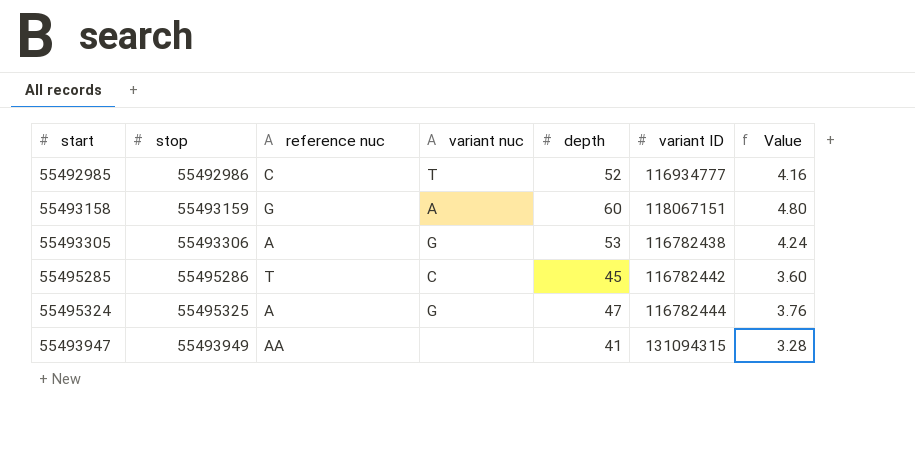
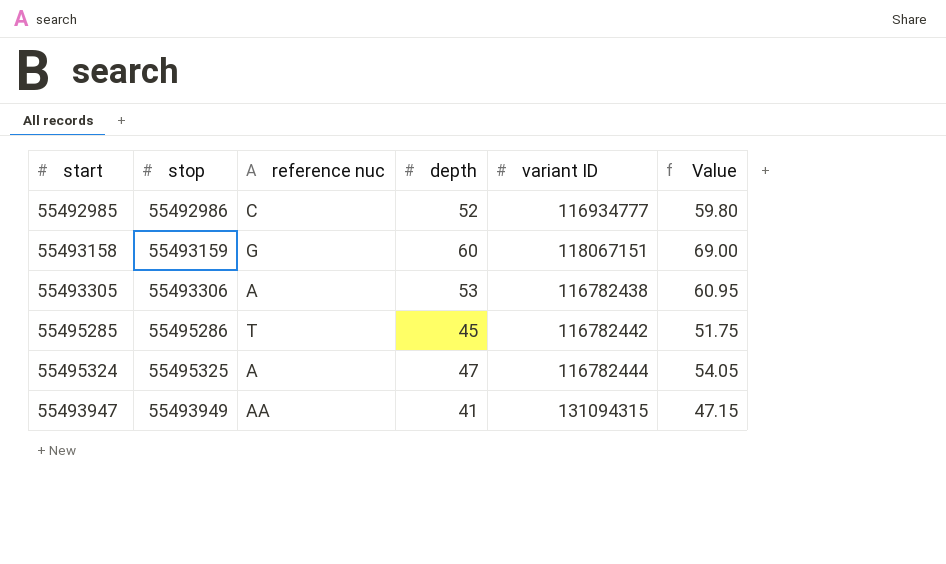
column variant nuc | position: 4 -> none
column Value | formula: [depth] * 0.08 -> [depth] * 1.15

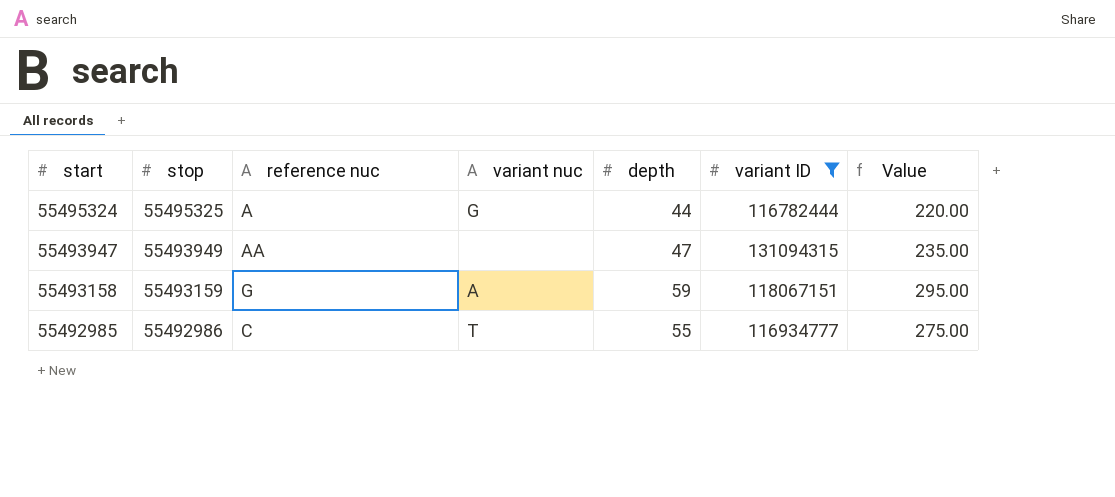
filter: none -> variant ID >= 116782444
row order: none -> start descending
column variant nuc | position: none -> 4
column Value | formula: [depth] * 1.15 -> [depth] * 5
55495324 | depth: 47 -> 44
55493947 | depth: 41 -> 47
55493158 | depth: 60 -> 59
55492985 | depth: 52 -> 55

